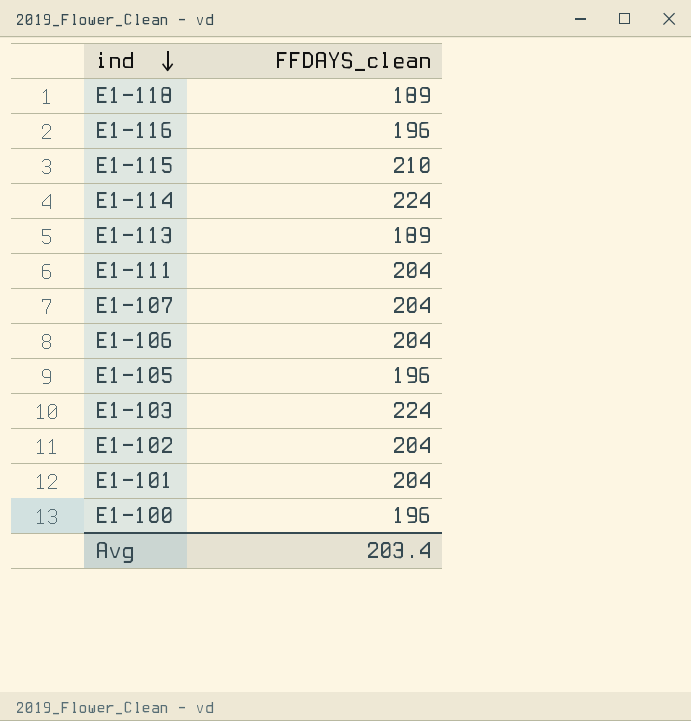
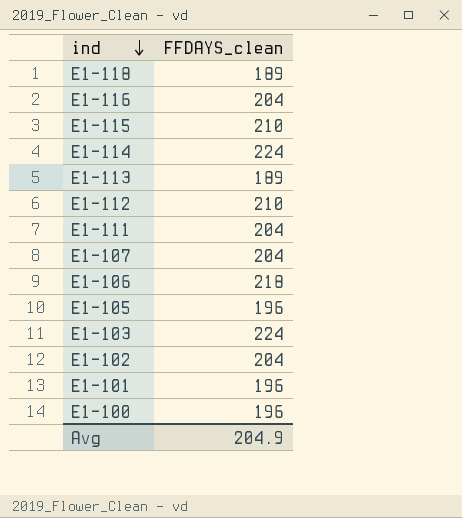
E1-116 | FFDAYS_clean: 196 -> 204
row E1-112: none -> 210
E1-106 | FFDAYS_clean: 204 -> 218
E1-101 | FFDAYS_clean: 204 -> 196
Avg | FFDAYS_clean: 203.4 -> 204.9

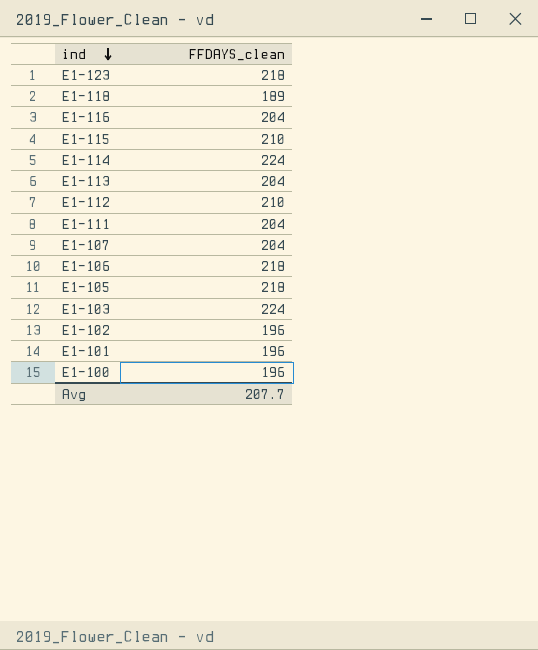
row E1-123: none -> 218
E1-113 | FFDAYS_clean: 189 -> 204
E1-105 | FFDAYS_clean: 196 -> 218
E1-102 | FFDAYS_clean: 204 -> 196
Avg | FFDAYS_clean: 204.9 -> 207.7

